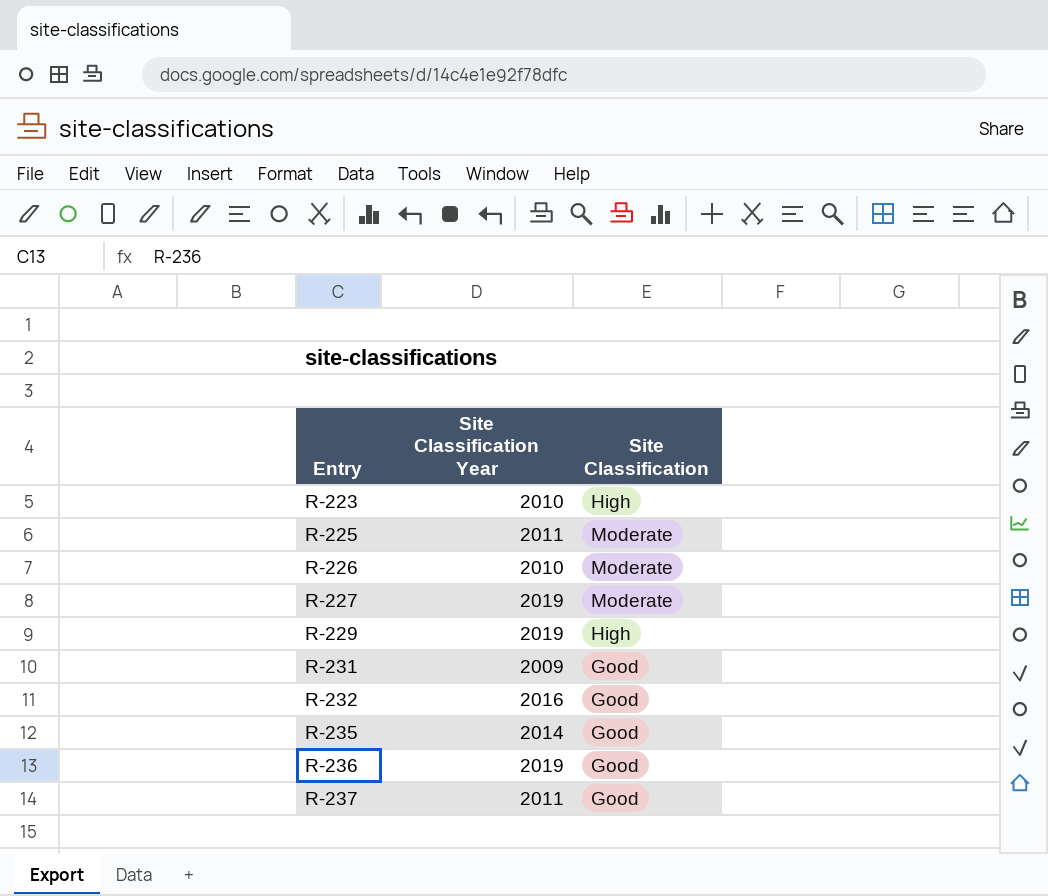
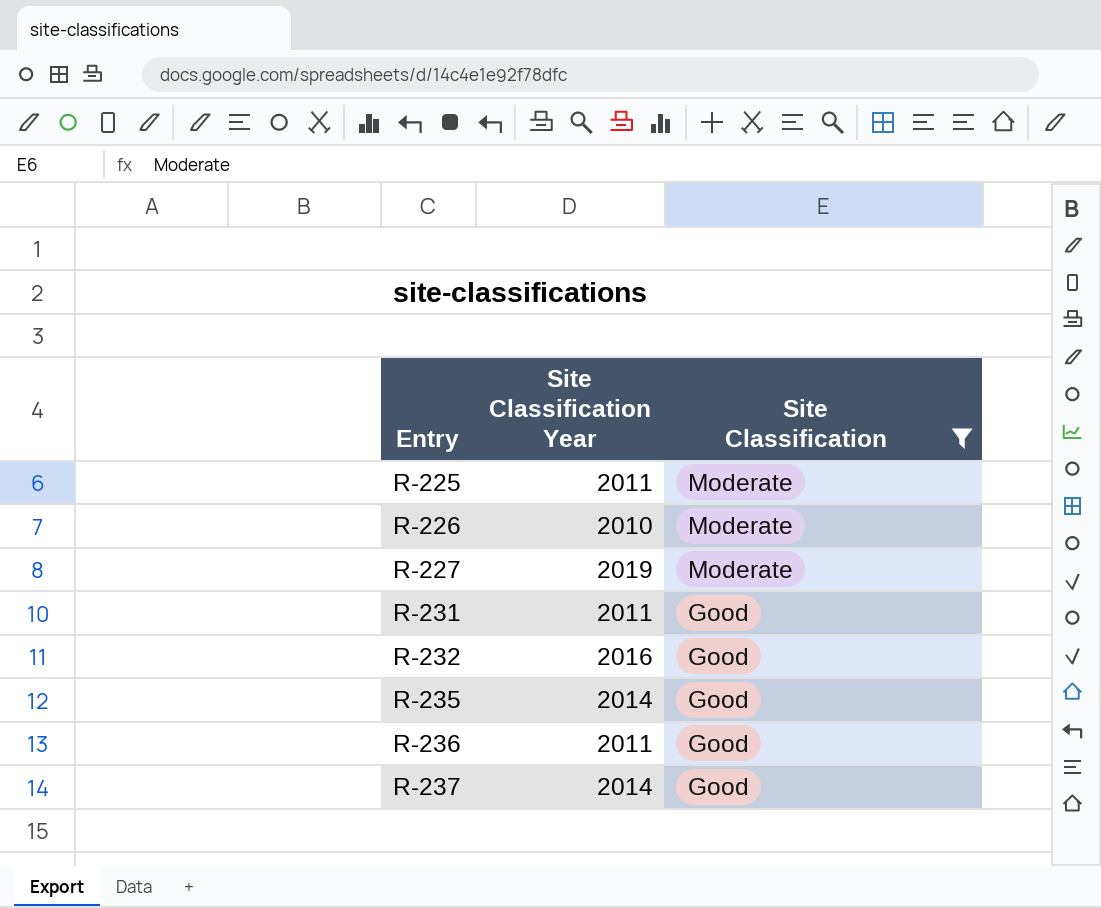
filter: none -> Site Classification != High
R-231 | Site Classification Year: 2009 -> 2011
R-236 | Site Classification Year: 2019 -> 2011
R-237 | Site Classification Year: 2011 -> 2014

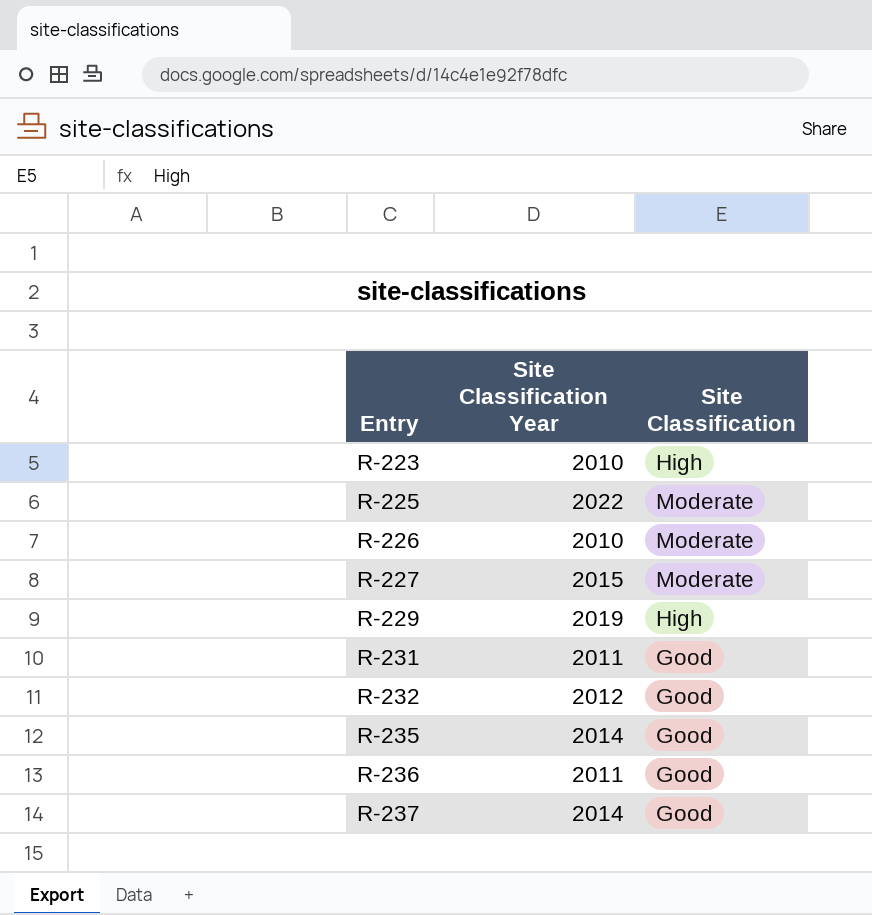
filter: Site Classification != High -> none
R-225 | Site Classification Year: 2011 -> 2022
R-227 | Site Classification Year: 2019 -> 2015
R-232 | Site Classification Year: 2016 -> 2012

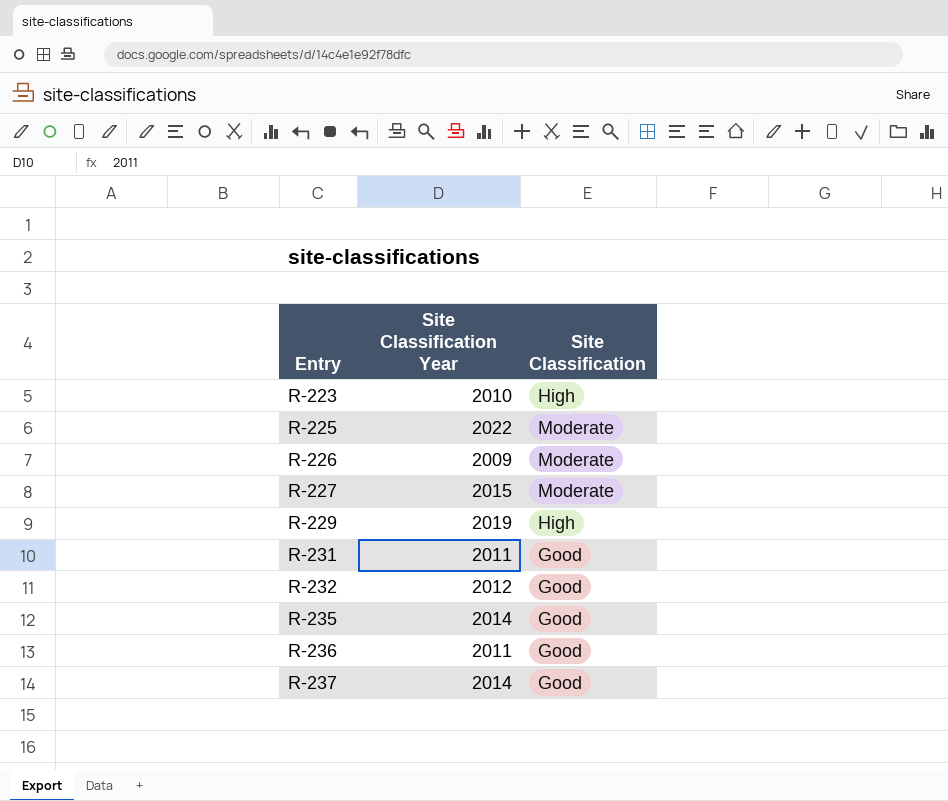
R-226 | Site Classification Year: 2010 -> 2009

